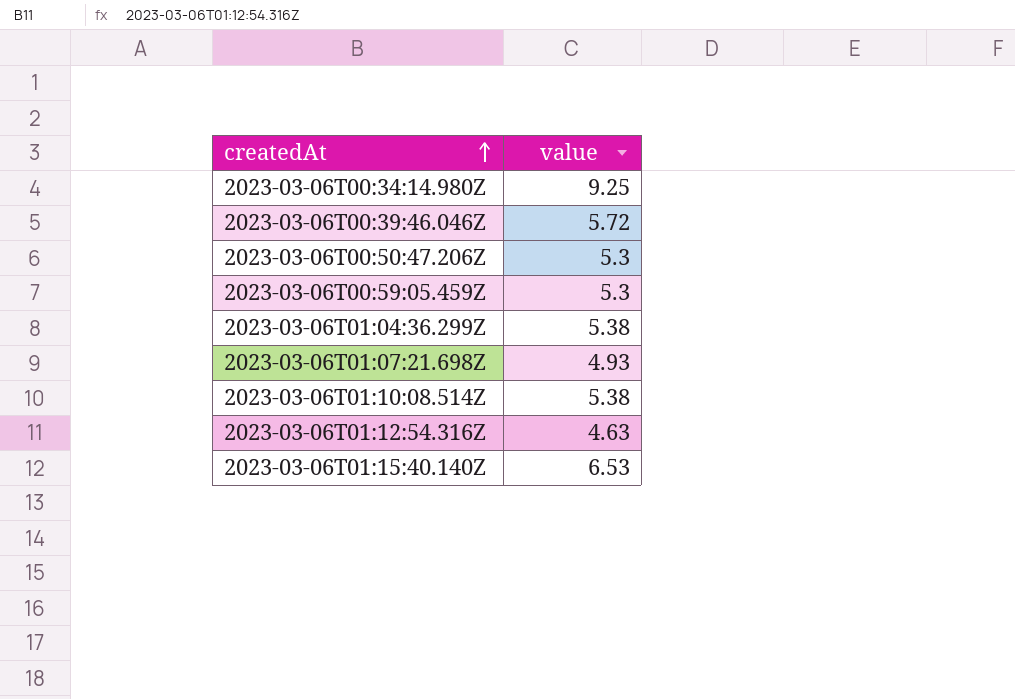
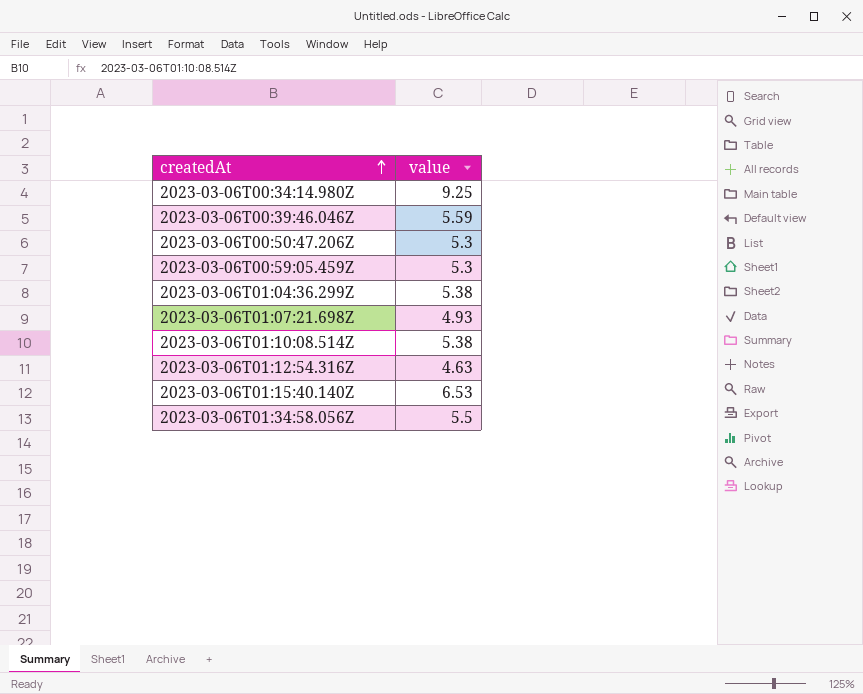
2023-03-06T00:39:46.046Z | value: 5.72 -> 5.59
row 2023-03-06T01:34:58.056Z: none -> 5.5

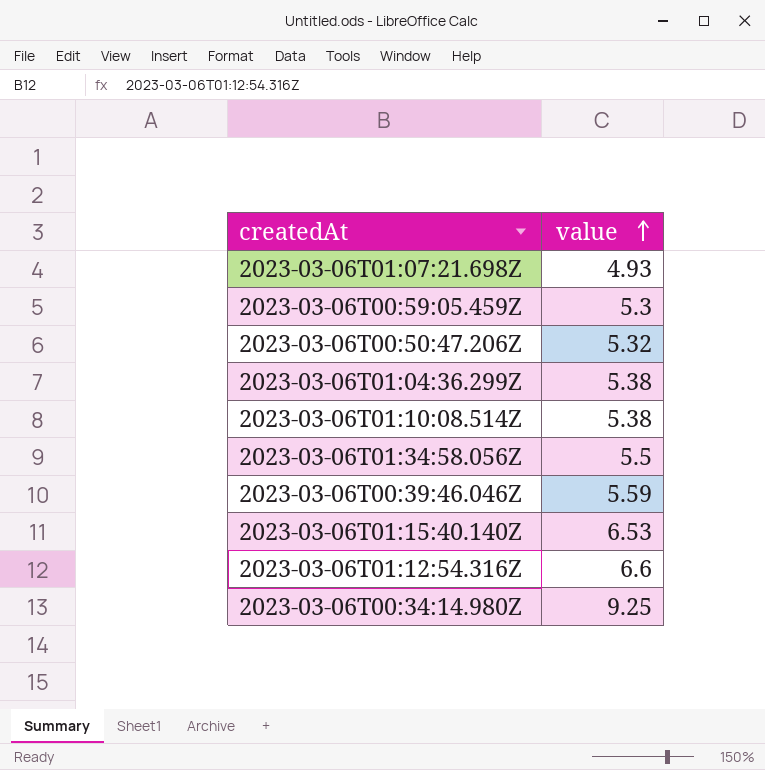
row order: createdAt ascending -> value ascending
2023-03-06T00:50:47.206Z | value: 5.3 -> 5.32
2023-03-06T01:12:54.316Z | value: 4.63 -> 6.6

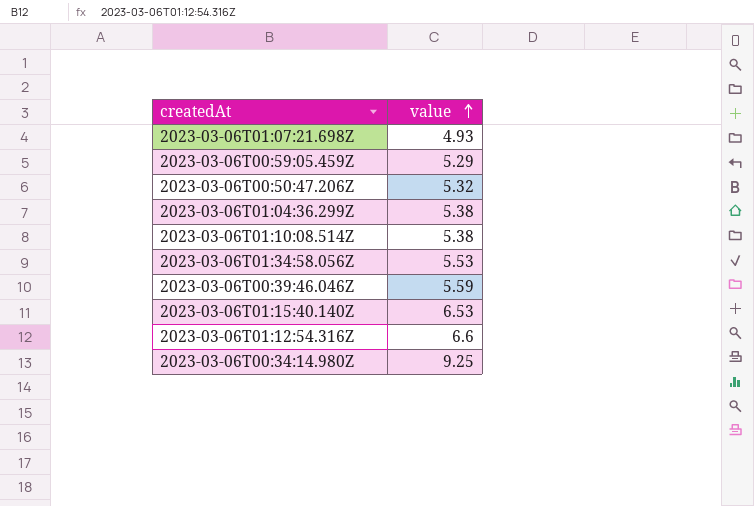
2023-03-06T00:59:05.459Z | value: 5.3 -> 5.29
2023-03-06T01:34:58.056Z | value: 5.5 -> 5.53

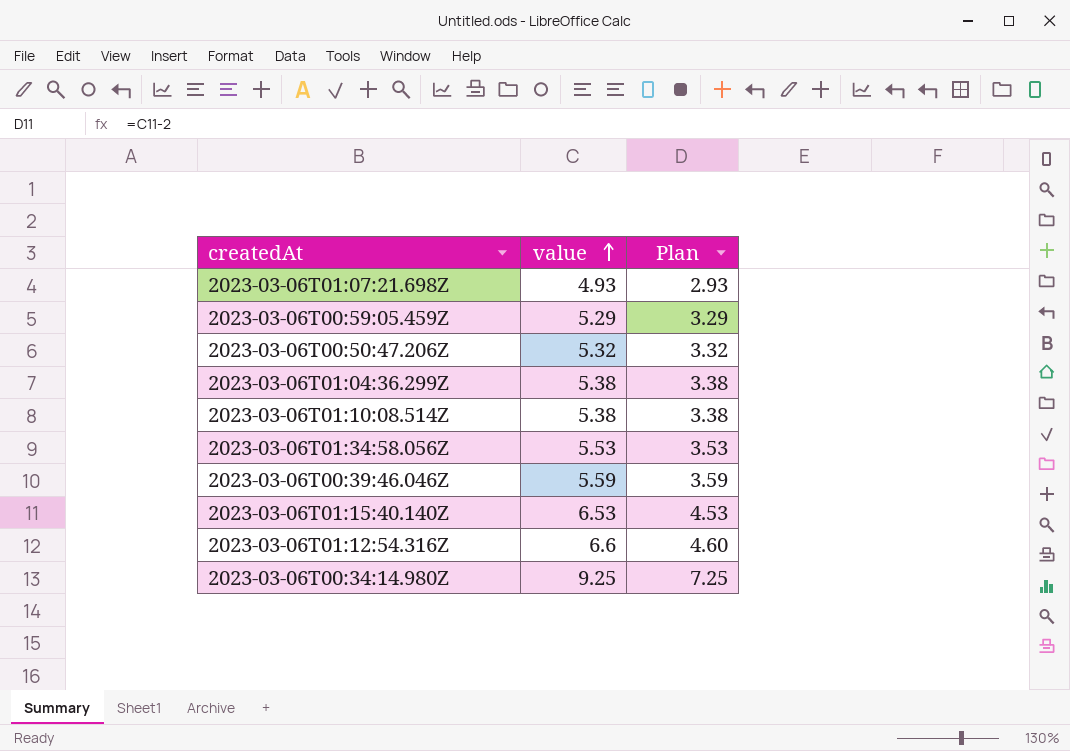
column Plan | formula: none -> [value] - 2

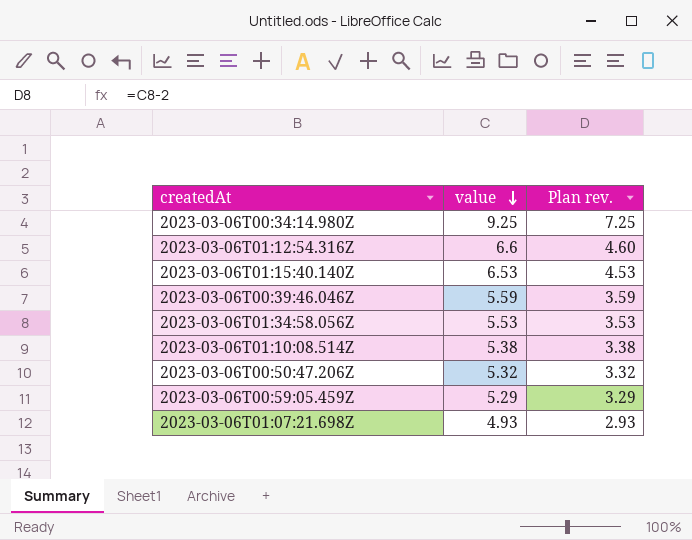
row order: value ascending -> value descending
column name: Plan -> Plan rev.
row 2023-03-06T01:04:36.299Z: 5.38 | 3.38 -> none

